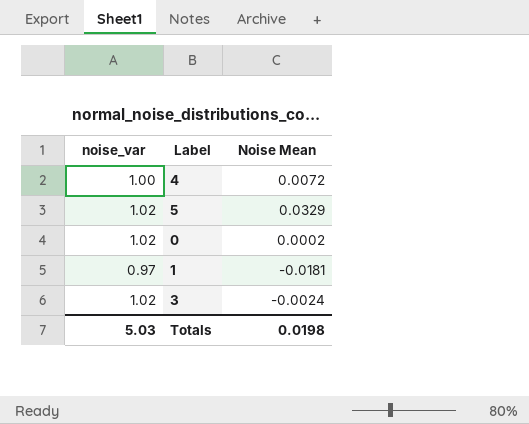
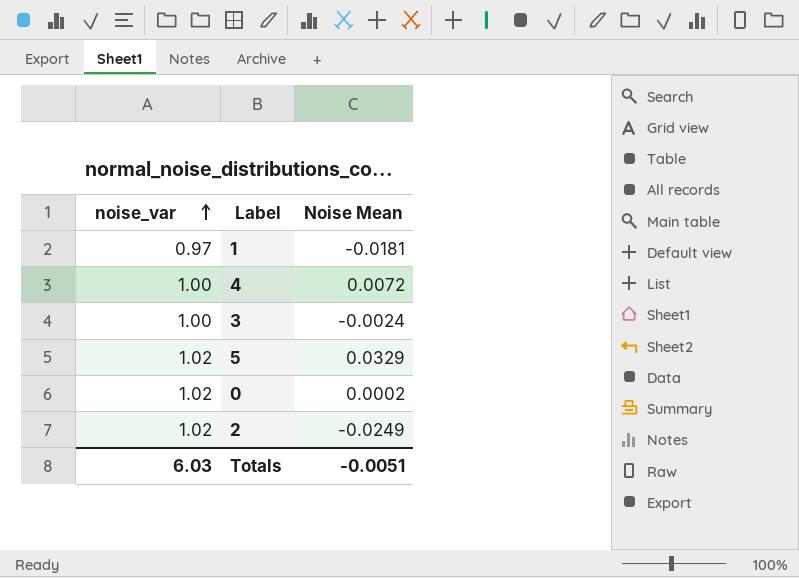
row order: none -> noise_var ascending
3 | noise_var: 1.02 -> 1.00
row 2: none -> 1.02 | -0.0249
Totals | noise_var: 5.03 -> 6.03
Totals | Noise Mean: 0.0198 -> -0.0051

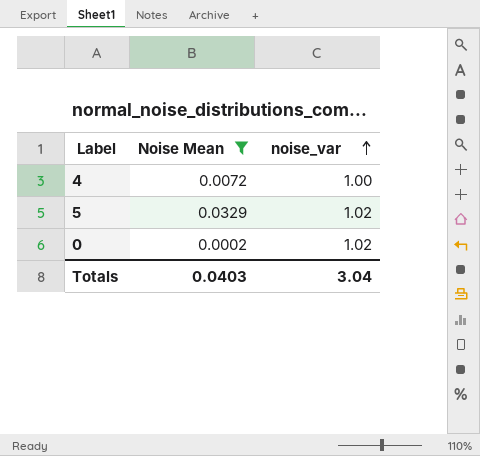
filter: none -> Noise Mean >= 0.0002
column noise_var | position: 1 -> 3
Totals | Noise Mean: -0.0051 -> 0.0403
Totals | noise_var: 6.03 -> 3.04

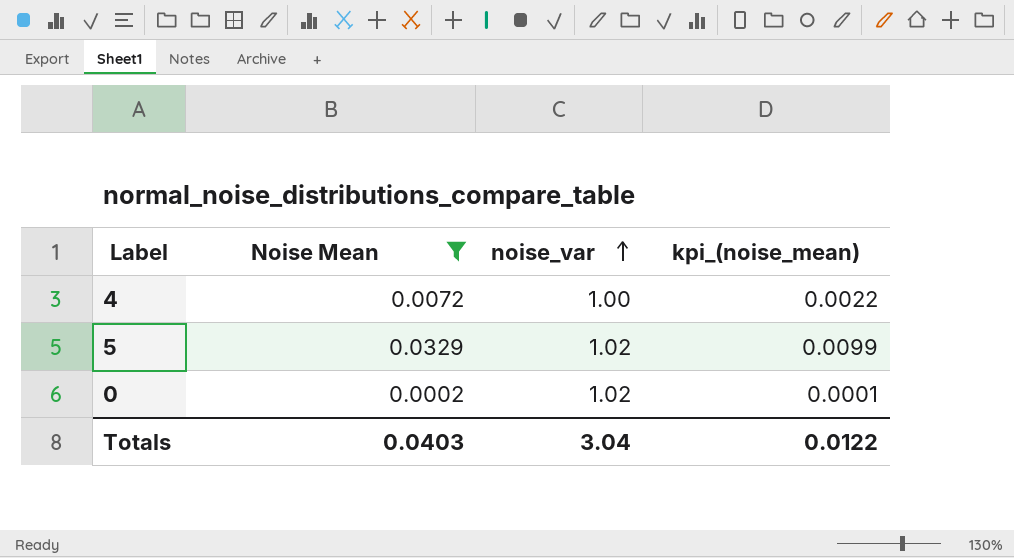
column kpi_(noise_mean) | formula: none -> [Noise Mean] * 0.3

